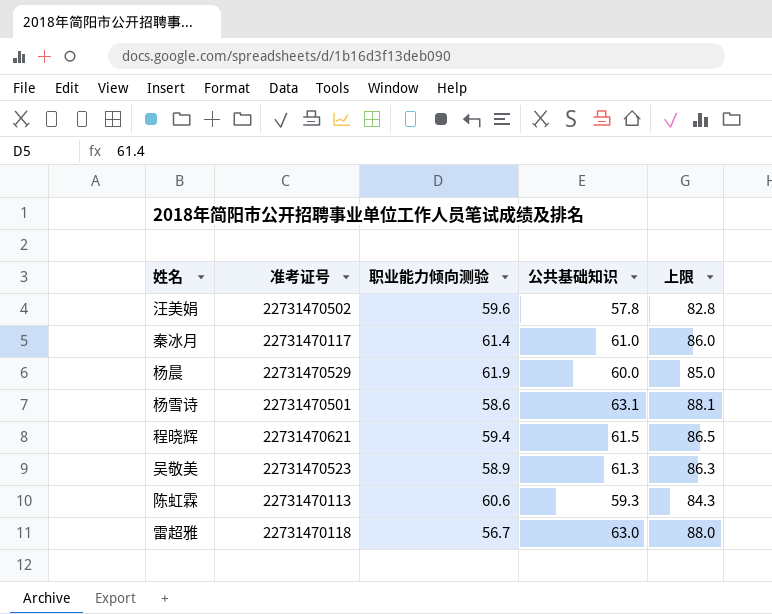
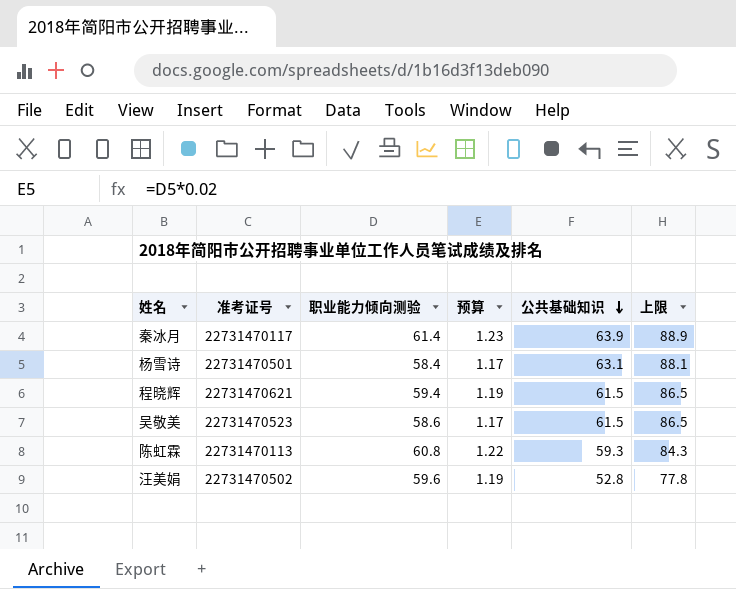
row order: none -> 公共基础知识 descending
column 预算 | formula: none -> [职业能力倾向测验] * 0.02
row 杨晨: 22731470529 | 61.9 | 60.0 | 85.0 -> none
row 雷超雅: 22731470118 | 56.7 | 63.0 | 88.0 -> none
秦冰月 | 公共基础知识: 61.0 -> 63.9
秦冰月 | 上限: 86.0 -> 88.9
杨雪诗 | 职业能力倾向测验: 58.6 -> 58.4
吴敬美 | 职业能力倾向测验: 58.9 -> 58.6
吴敬美 | 公共基础知识: 61.3 -> 61.5
吴敬美 | 上限: 86.3 -> 86.5
陈虹霖 | 职业能力倾向测验: 60.6 -> 60.8
汪美娟 | 公共基础知识: 57.8 -> 52.8
汪美娟 | 上限: 82.8 -> 77.8

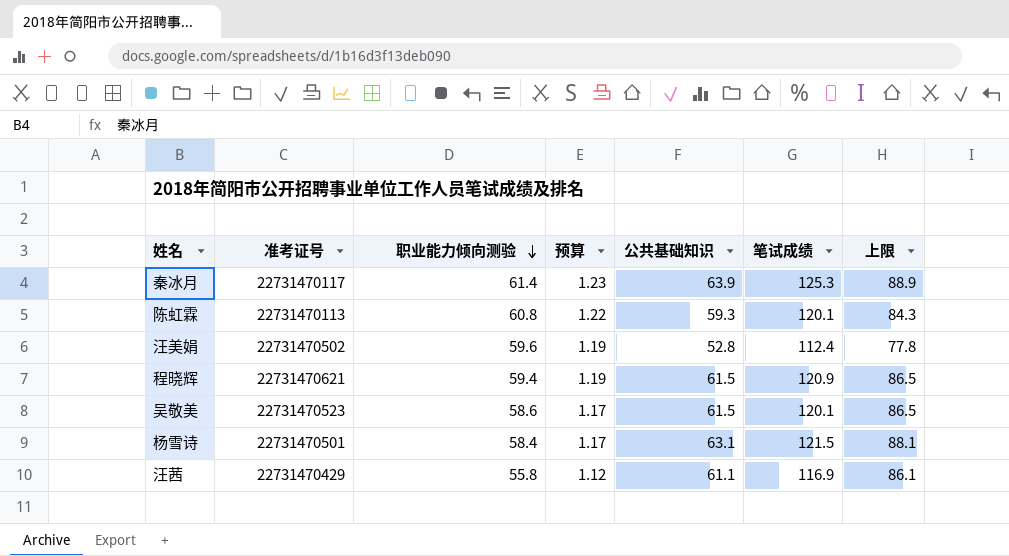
row order: 公共基础知识 descending -> 职业能力倾向测验 descending
column 笔试成绩 | formula: none -> [职业能力倾向测验] + [公共基础知识]
row 汪茜: none -> 22731470429 | 55.8 | 1.12 | 61.1 | 116.9 | 86.1

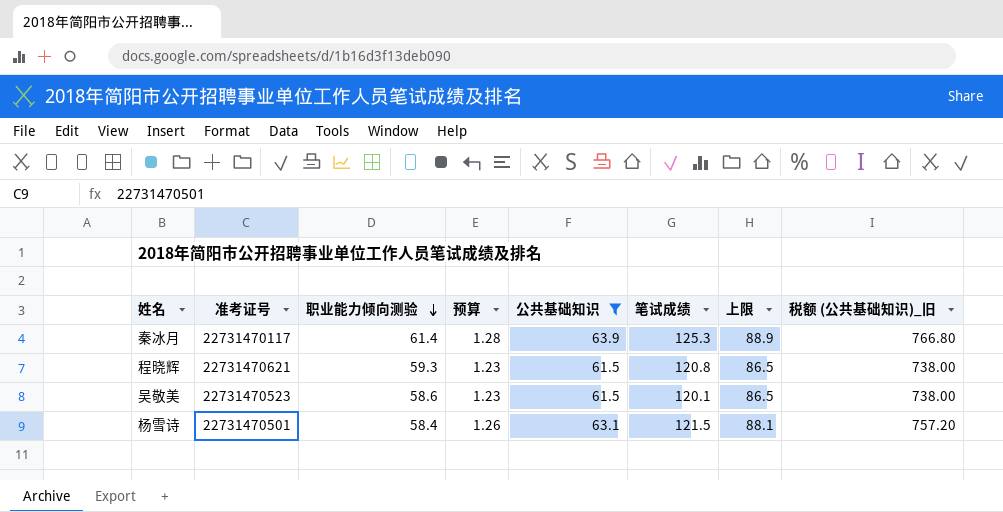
filter: none -> 公共基础知识 >= 61.5
column 预算 | formula: [职业能力倾向测验] * 0.02 -> [公共基础知识] * 0.02
column 税额 (公共基础知识)_旧 | formula: none -> [公共基础知识] * 12
程晓辉 | 职业能力倾向测验: 59.4 -> 59.3
程晓辉 | 笔试成绩: 120.9 -> 120.8

